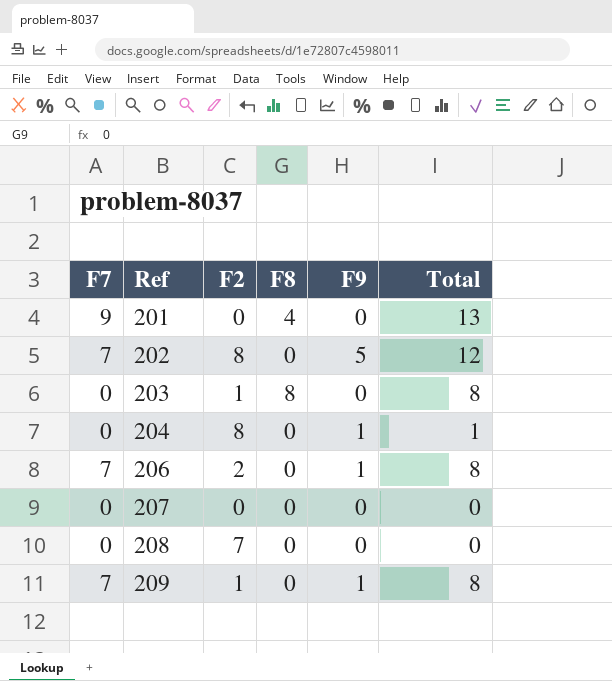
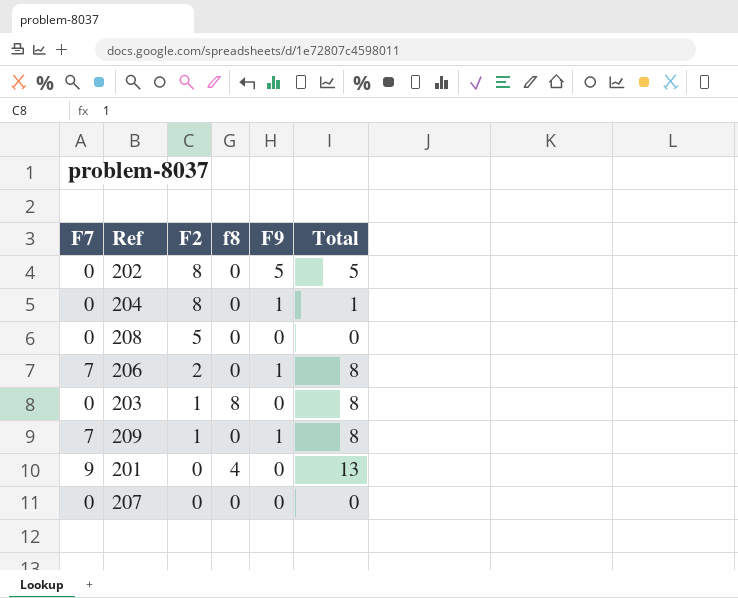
row order: Ref ascending -> F2 descending
column name: F8 -> f8
202 | F7: 7 -> 0
202 | Total: 12 -> 5
208 | F2: 7 -> 5

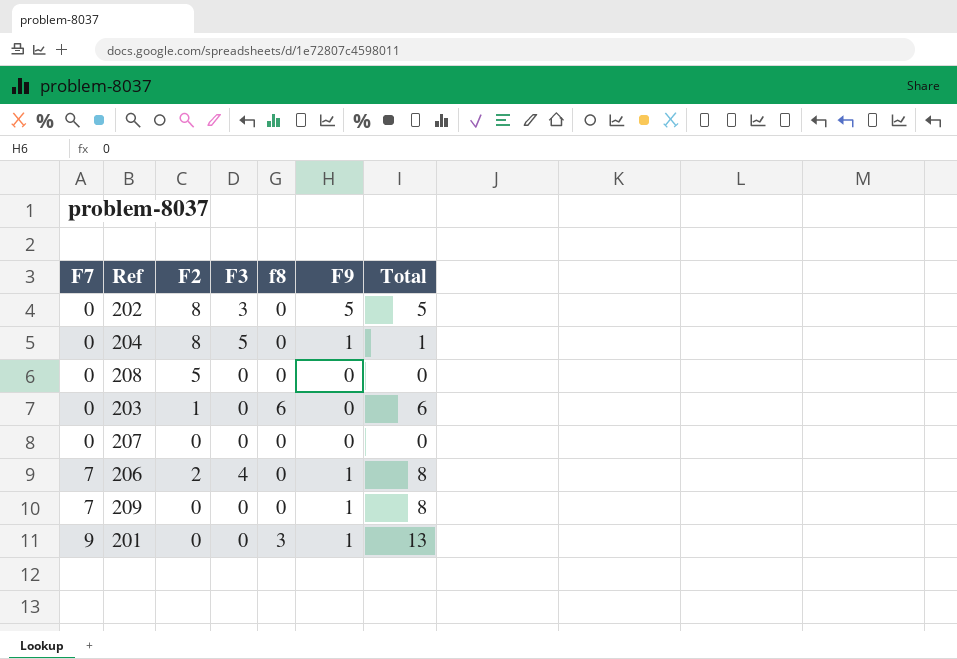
row order: F2 descending -> F7 ascending
column F3 | position: none -> 4
203 | f8: 8 -> 6
203 | Total: 8 -> 6
209 | F2: 1 -> 0
201 | f8: 4 -> 3
201 | F9: 0 -> 1

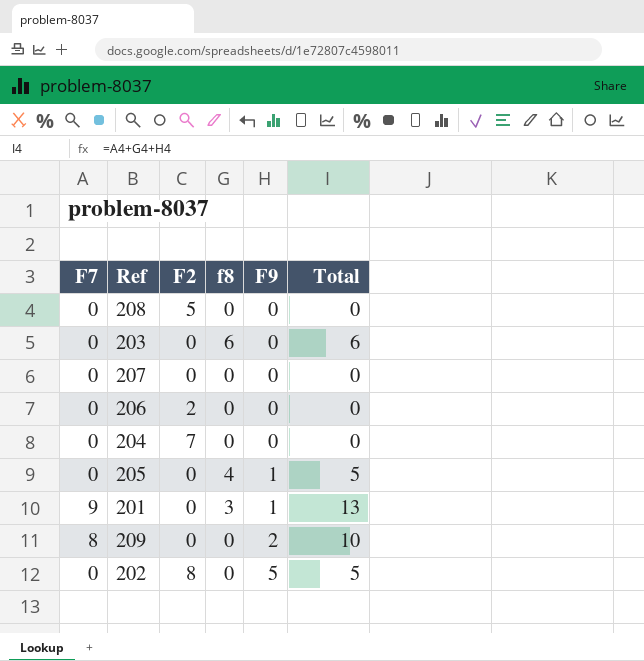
row order: F7 ascending -> F9 ascending
column F3 | position: 4 -> none
203 | F2: 1 -> 0
206 | F7: 7 -> 0
206 | F9: 1 -> 0
206 | Total: 8 -> 0
204 | F2: 8 -> 7
204 | F9: 1 -> 0
204 | Total: 1 -> 0
row 205: none -> 0 | 0 | 4 | 1 | 5
209 | F7: 7 -> 8
209 | F9: 1 -> 2
209 | Total: 8 -> 10

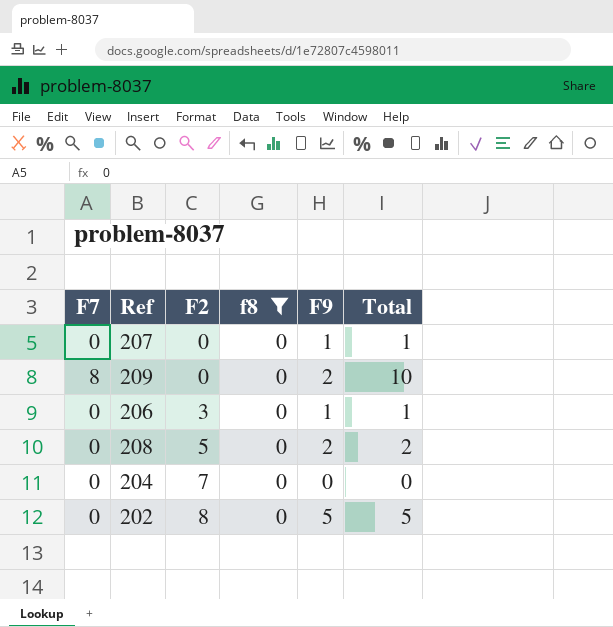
filter: none -> f8 = 0
row order: F9 ascending -> F2 ascending
207 | F9: 0 -> 1
207 | Total: 0 -> 1
206 | F2: 2 -> 3
206 | F9: 0 -> 1
206 | Total: 0 -> 1
208 | F9: 0 -> 2
208 | Total: 0 -> 2

